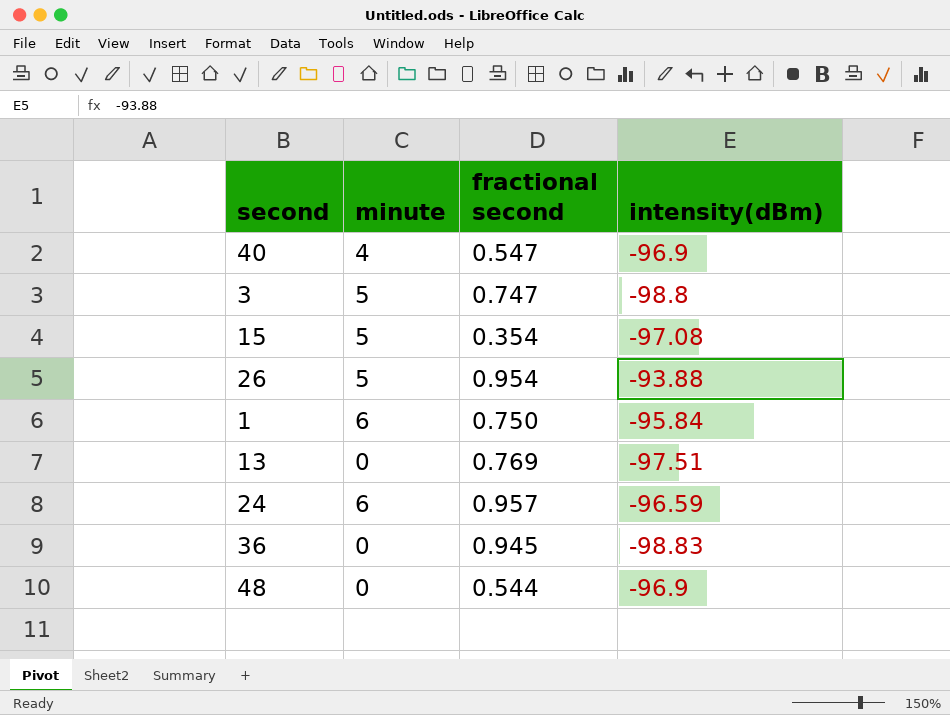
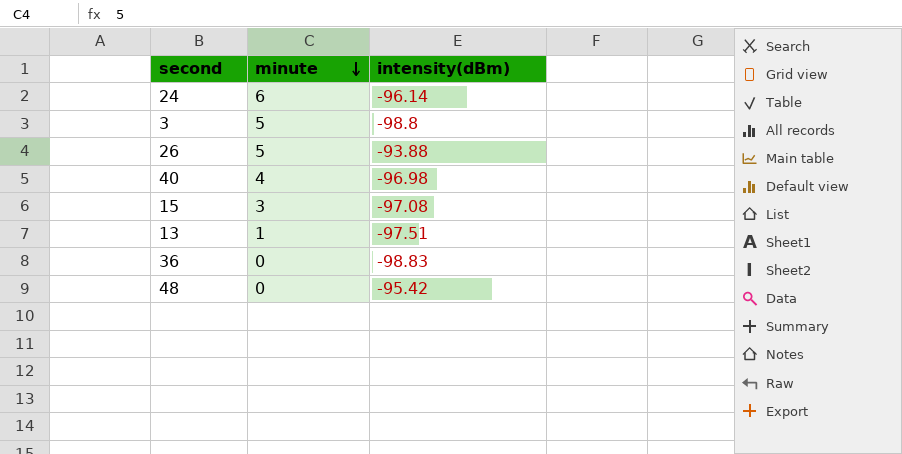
row order: none -> minute descending
column fractional second | position: 3 -> none
row 1: 6 | 0.750 | -95.84 -> none
24 | intensity(dBm): -96.59 -> -96.14
40 | intensity(dBm): -96.9 -> -96.98
15 | minute: 5 -> 3
13 | minute: 0 -> 1
48 | intensity(dBm): -96.9 -> -95.42

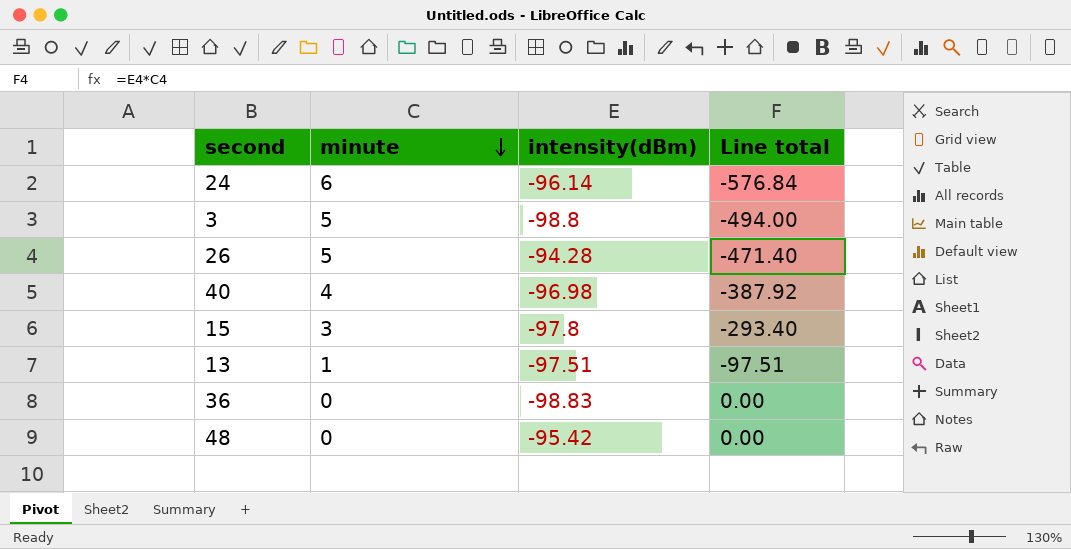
column Line total | formula: none -> [minute] * [intensity(dBm)]
26 | intensity(dBm): -93.88 -> -94.28
15 | intensity(dBm): -97.08 -> -97.8

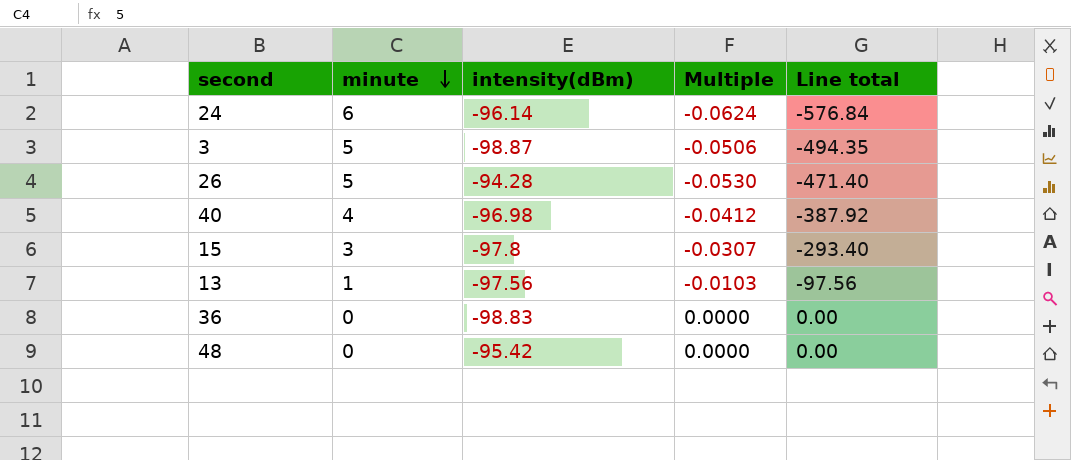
column Multiple | formula: none -> [minute] / [intensity(dBm)]
3 | intensity(dBm): -98.8 -> -98.87
3 | Line total: -494.00 -> -494.35
13 | intensity(dBm): -97.51 -> -97.56
13 | Line total: -97.51 -> -97.56

